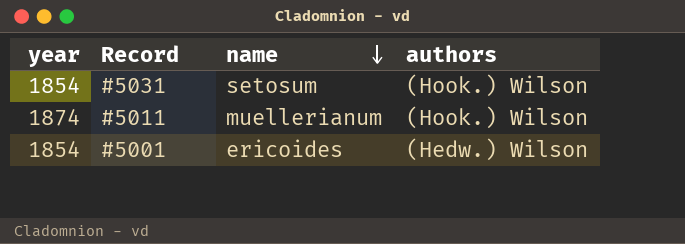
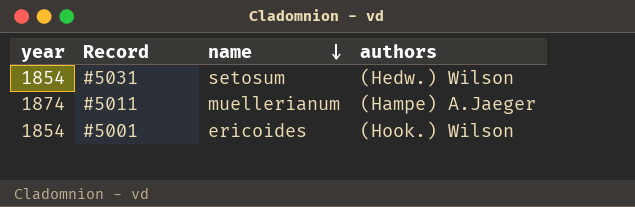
#5031 | authors: (Hook.) Wilson -> (Hedw.) Wilson
#5011 | authors: (Hook.) Wilson -> (Hampe) A.Jaeger
#5001 | authors: (Hedw.) Wilson -> (Hook.) Wilson

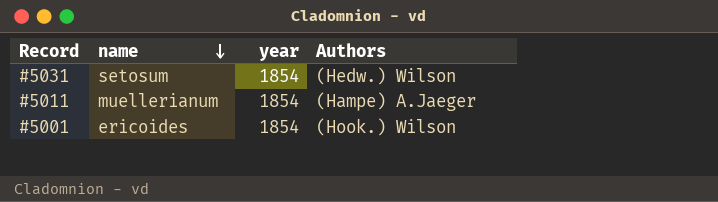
column year | position: 1 -> 3
column name: authors -> Authors
#5011 | year: 1874 -> 1854

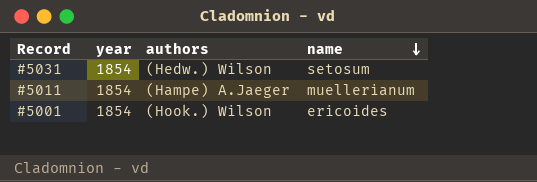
column name: Authors -> authors
column name | position: 2 -> 4

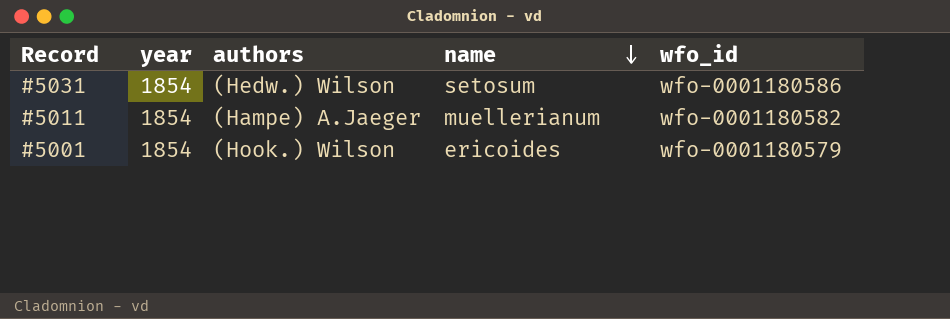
column wfo_id | position: none -> 5

